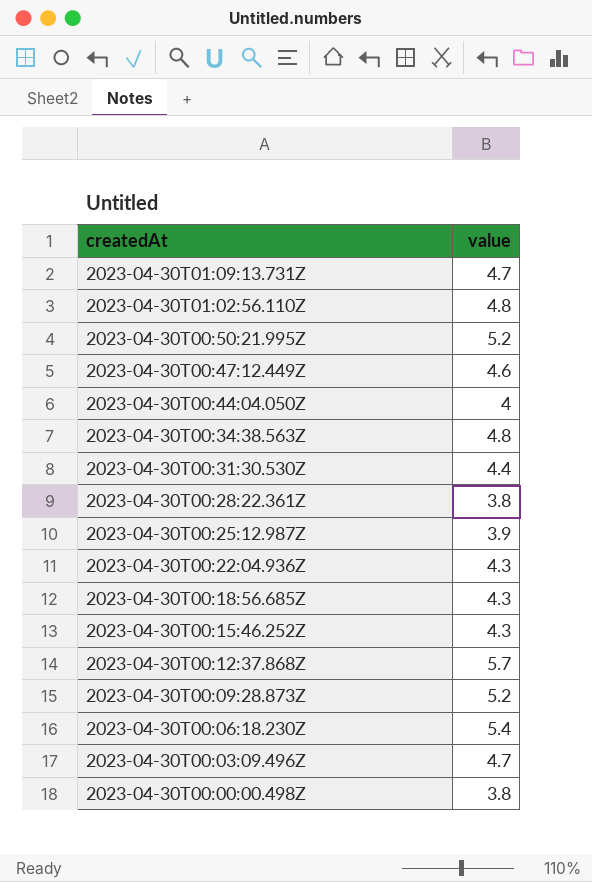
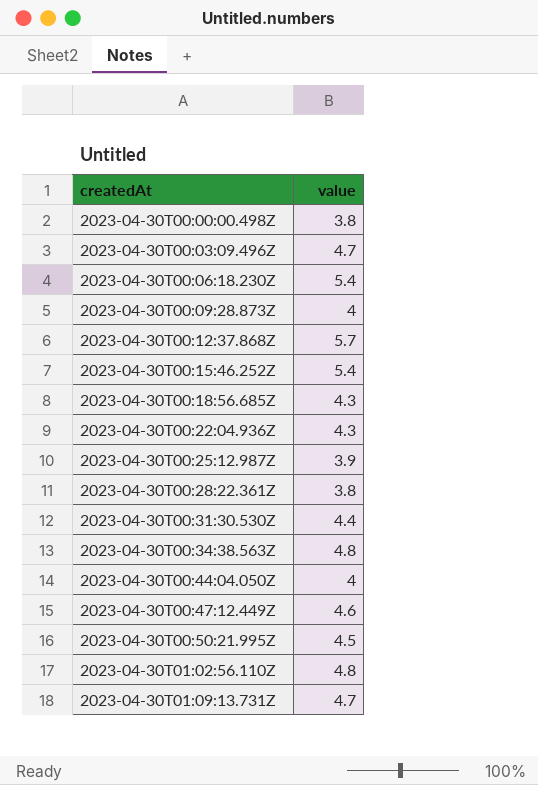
row order: createdAt descending -> createdAt ascending
2023-04-30T00:09:28.873Z | value: 5.2 -> 4
2023-04-30T00:15:46.252Z | value: 4.3 -> 5.4
2023-04-30T00:50:21.995Z | value: 5.2 -> 4.5

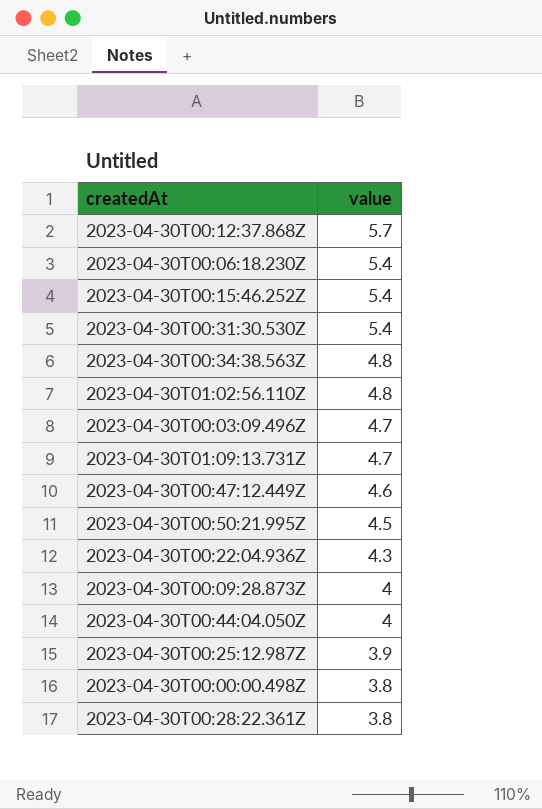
row order: createdAt ascending -> value descending
row 2023-04-30T00:18:56.685Z: 4.3 -> none
2023-04-30T00:31:30.530Z | value: 4.4 -> 5.4

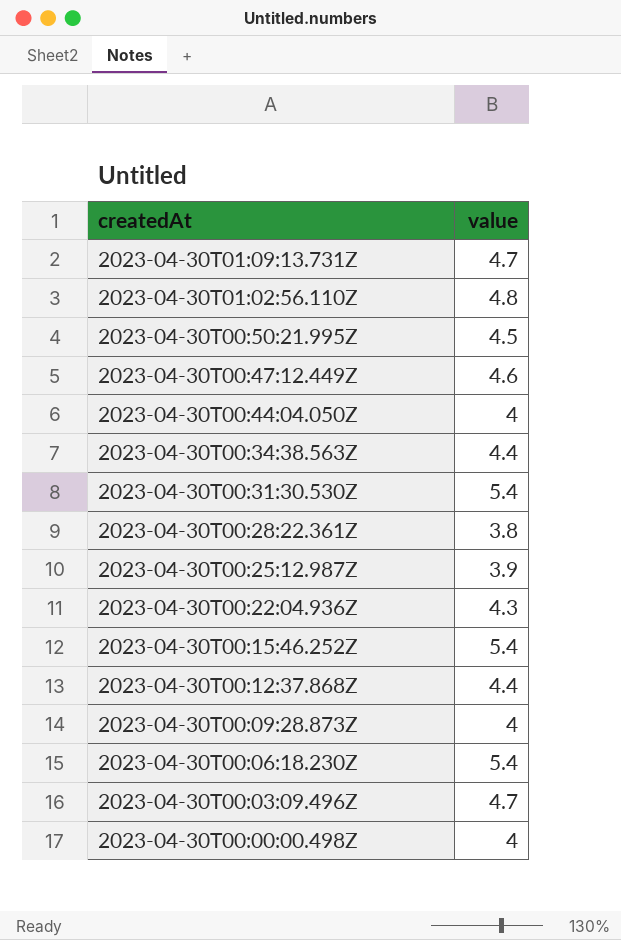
row order: value descending -> createdAt descending
2023-04-30T00:34:38.563Z | value: 4.8 -> 4.4
2023-04-30T00:12:37.868Z | value: 5.7 -> 4.4
2023-04-30T00:00:00.498Z | value: 3.8 -> 4

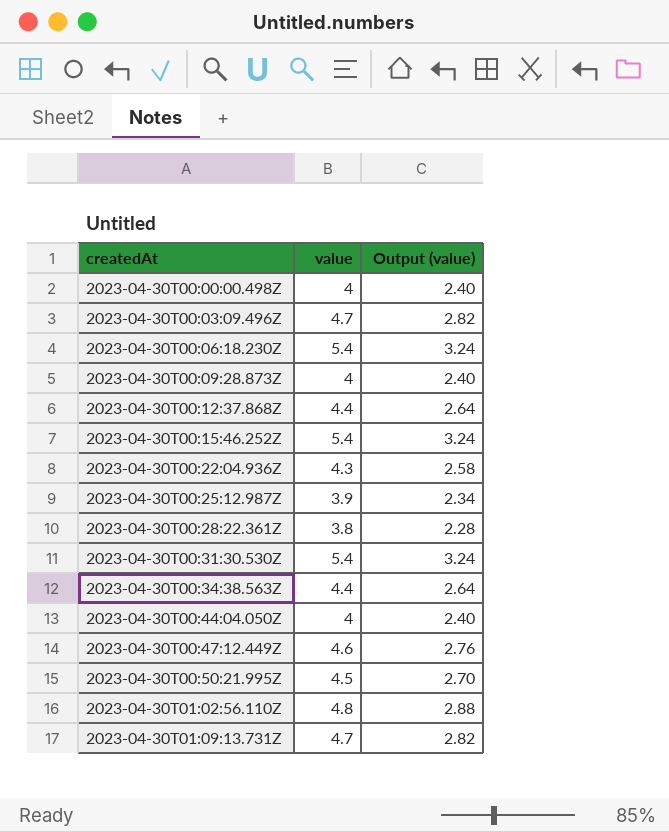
row order: createdAt descending -> createdAt ascending
column Output (value) | formula: none -> [value] * 0.6

